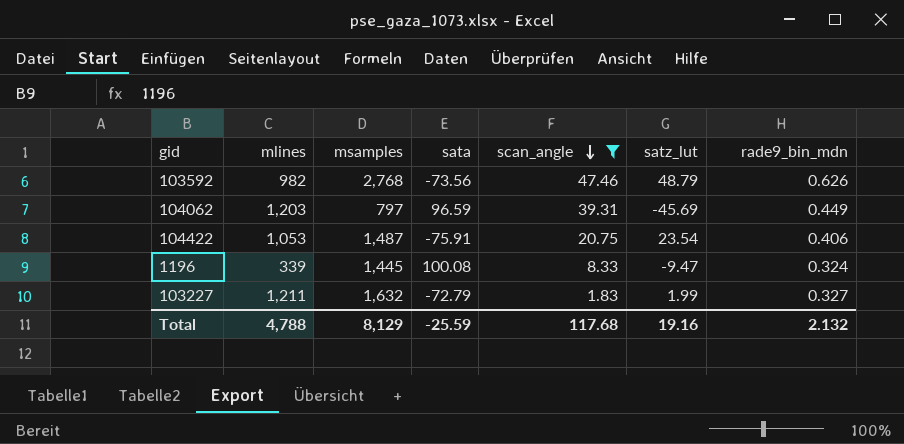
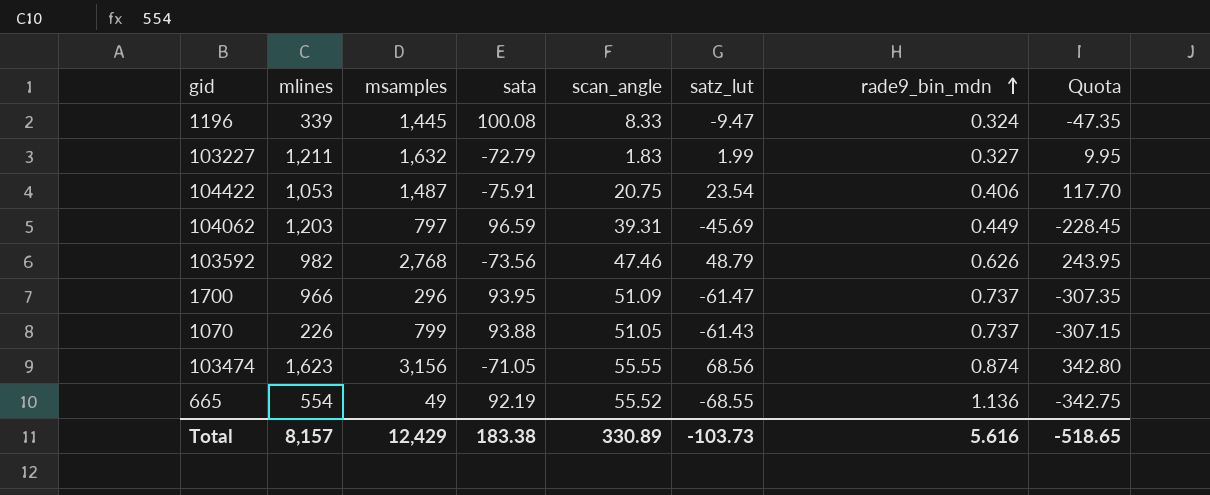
filter: scan_angle <= 47.46 -> none
row order: scan_angle descending -> rade9_bin_mdn ascending
column Quota | formula: none -> [satz_lut] * 5
Total | mlines: 4,788 -> 8,157
Total | msamples: 8,129 -> 12,429
Total | sata: -25.59 -> 183.38
Total | scan_angle: 117.68 -> 330.89
Total | satz_lut: 19.16 -> -103.73
Total | rade9_bin_mdn: 2.132 -> 5.616

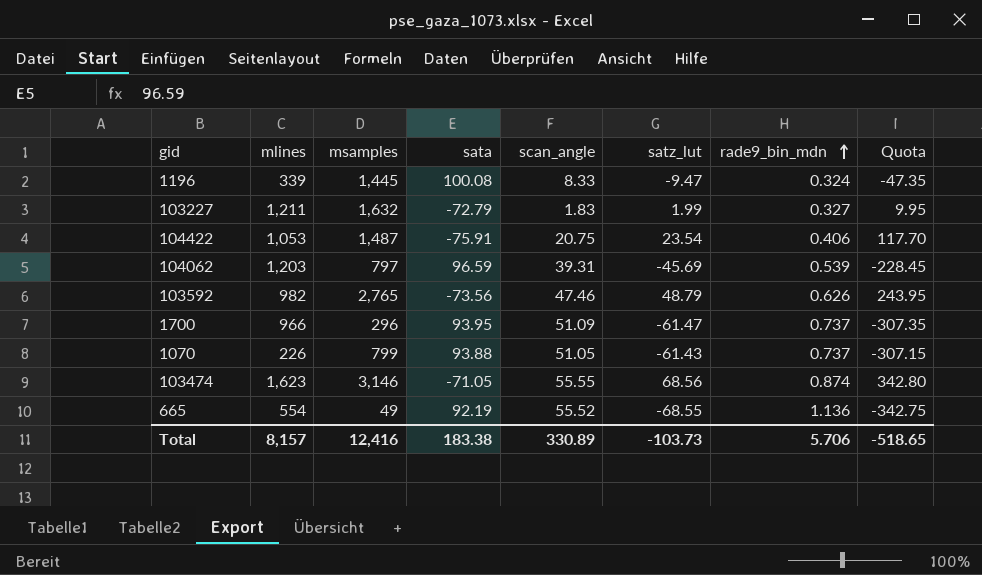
104062 | rade9_bin_mdn: 0.449 -> 0.539
103592 | msamples: 2,768 -> 2,765
103474 | msamples: 3,156 -> 3,146
Total | msamples: 12,429 -> 12,416
Total | rade9_bin_mdn: 5.616 -> 5.706

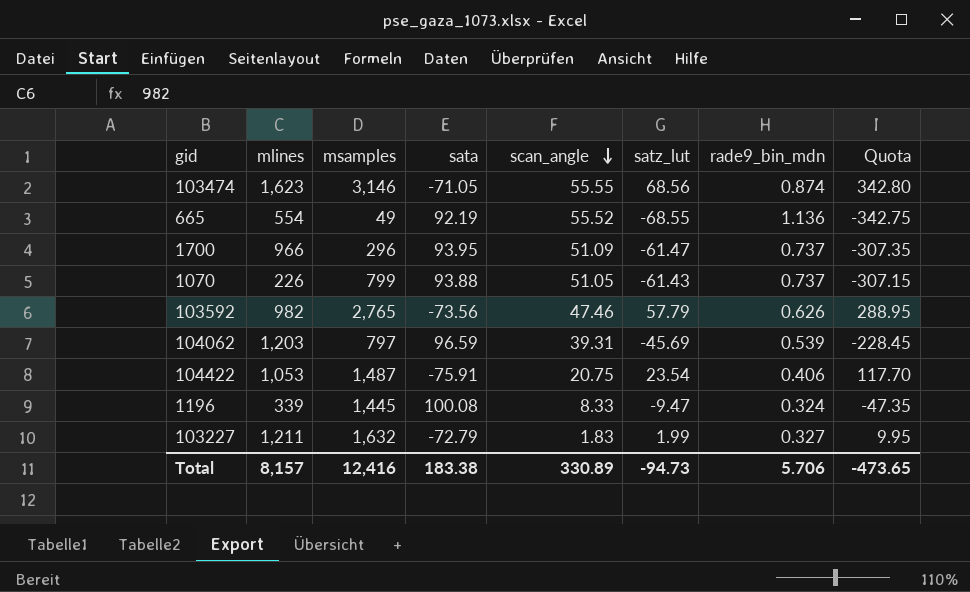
row order: rade9_bin_mdn ascending -> scan_angle descending
103592 | satz_lut: 48.79 -> 57.79
103592 | Quota: 243.95 -> 288.95
Total | satz_lut: -103.73 -> -94.73
Total | Quota: -518.65 -> -473.65

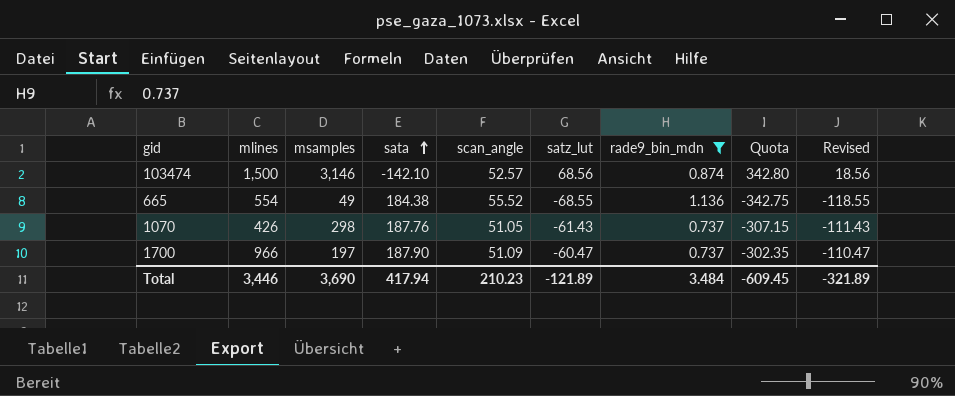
filter: none -> rade9_bin_mdn >= 0.737
row order: scan_angle descending -> sata ascending
column Revised | formula: none -> [satz_lut] - 50
103474 | mlines: 1,623 -> 1,500
103474 | sata: -71.05 -> -142.10
103474 | scan_angle: 55.55 -> 52.57
665 | sata: 92.19 -> 184.38
1070 | mlines: 226 -> 426
1070 | msamples: 799 -> 298
1070 | sata: 93.88 -> 187.76
1700 | msamples: 296 -> 197
1700 | sata: 93.95 -> 187.90
1700 | satz_lut: -61.47 -> -60.47
1700 | Quota: -307.35 -> -302.35
Total | mlines: 8,157 -> 3,446
Total | msamples: 12,416 -> 3,690
Total | sata: 183.38 -> 417.94
Total | scan_angle: 330.89 -> 210.23
Total | satz_lut: -94.73 -> -121.89
Total | rade9_bin_mdn: 5.706 -> 3.484
Total | Quota: -473.65 -> -609.45

